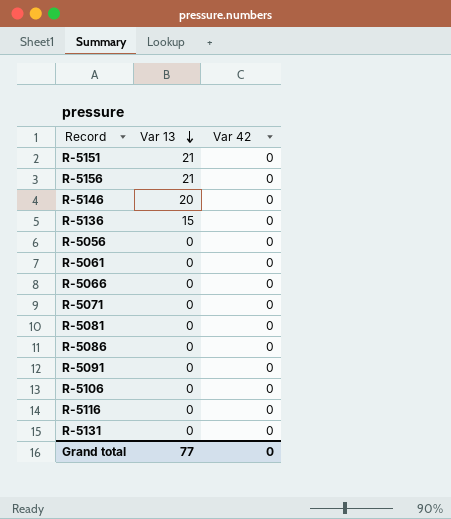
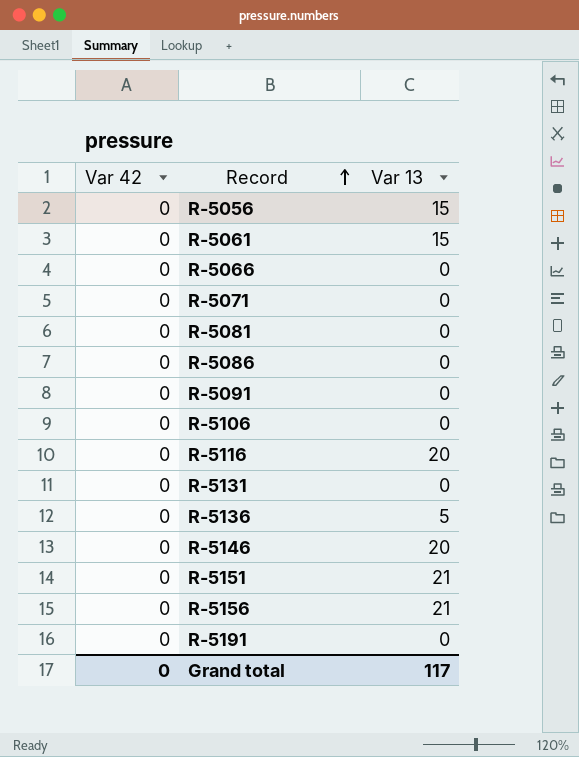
row order: Var 13 descending -> Record ascending
column Var 42 | position: 3 -> 1
R-5056 | Var 13: 0 -> 15
R-5061 | Var 13: 0 -> 15
R-5116 | Var 13: 0 -> 20
R-5136 | Var 13: 15 -> 5
row R-5191: none -> 0 | 0
Grand total | Var 13: 77 -> 117

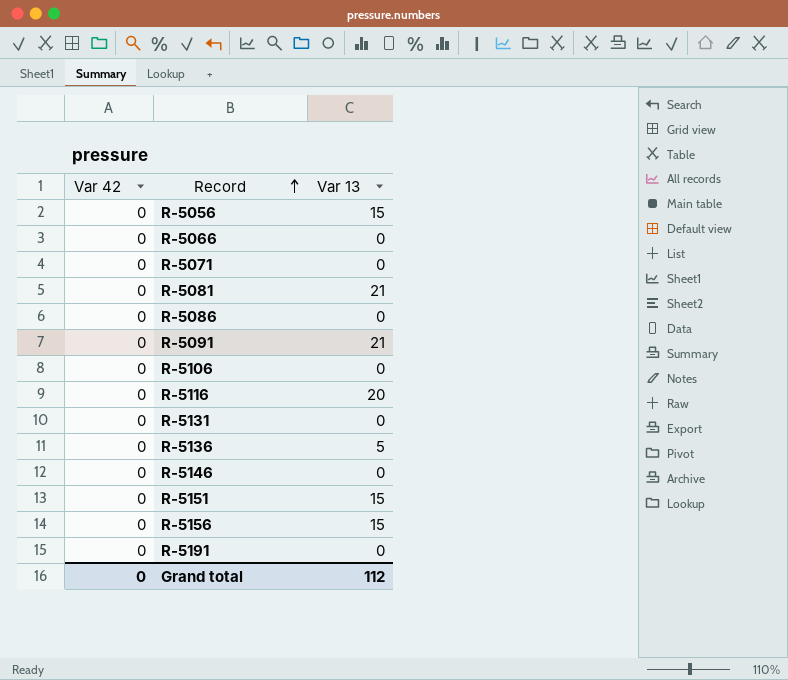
row R-5061: 0 | 15 -> none
R-5081 | Var 13: 0 -> 21
R-5091 | Var 13: 0 -> 21
R-5146 | Var 13: 20 -> 0
R-5151 | Var 13: 21 -> 15
R-5156 | Var 13: 21 -> 15
Grand total | Var 13: 117 -> 112

